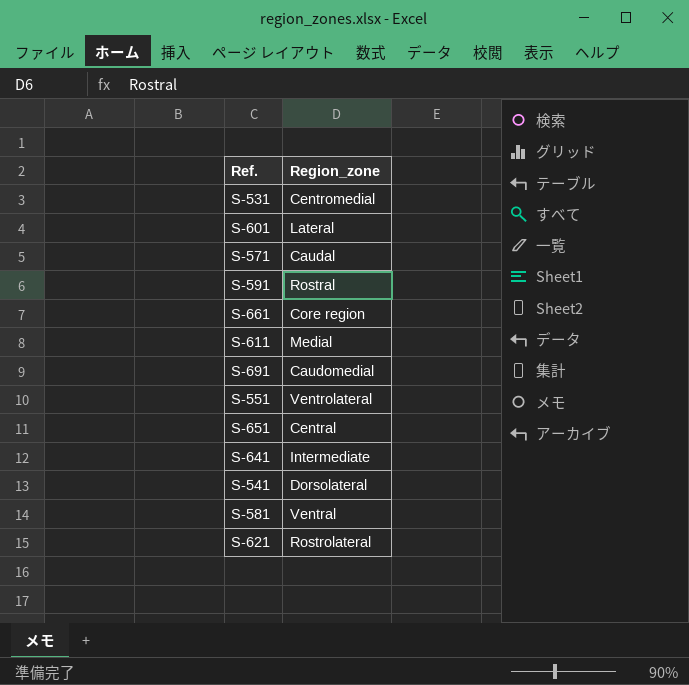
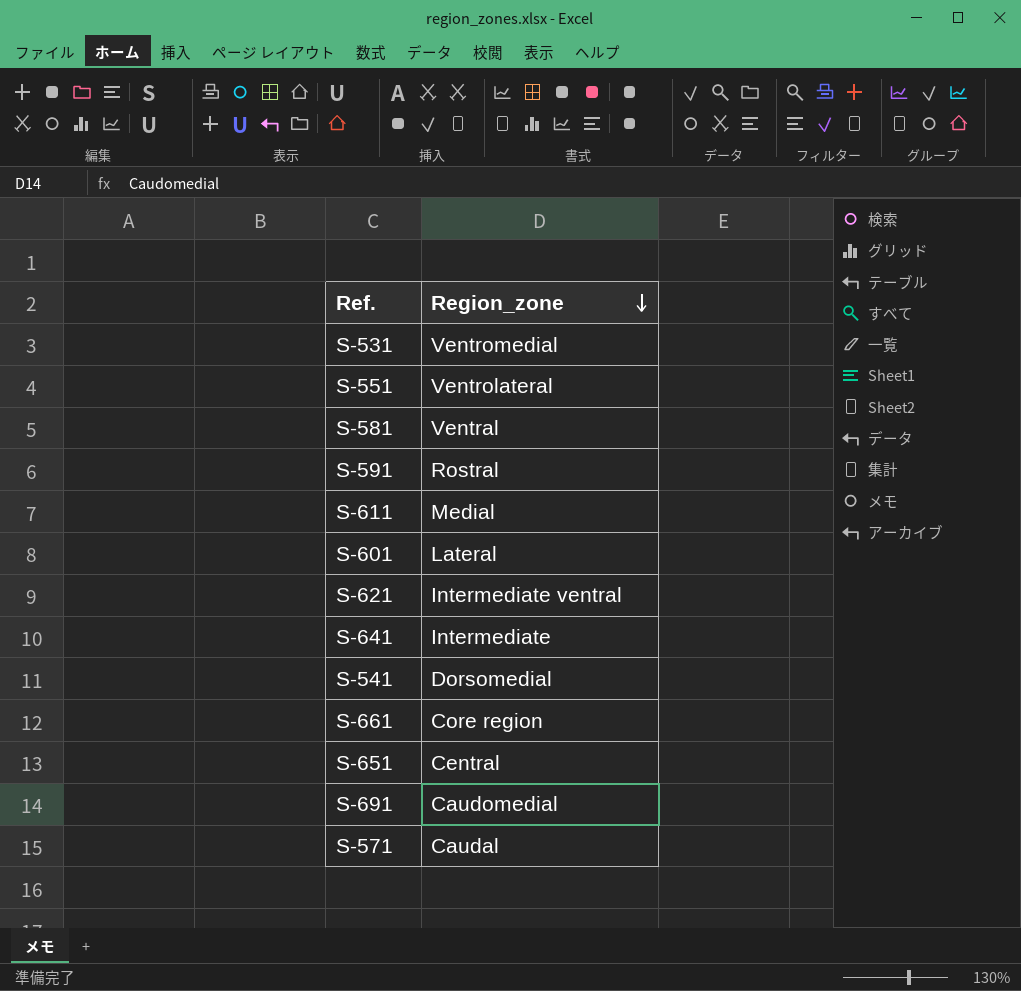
row order: none -> Region_zone descending
S-531 | Region_zone: Centromedial -> Ventromedial
S-621 | Region_zone: Rostrolateral -> Intermediate ventral
S-541 | Region_zone: Dorsolateral -> Dorsomedial

